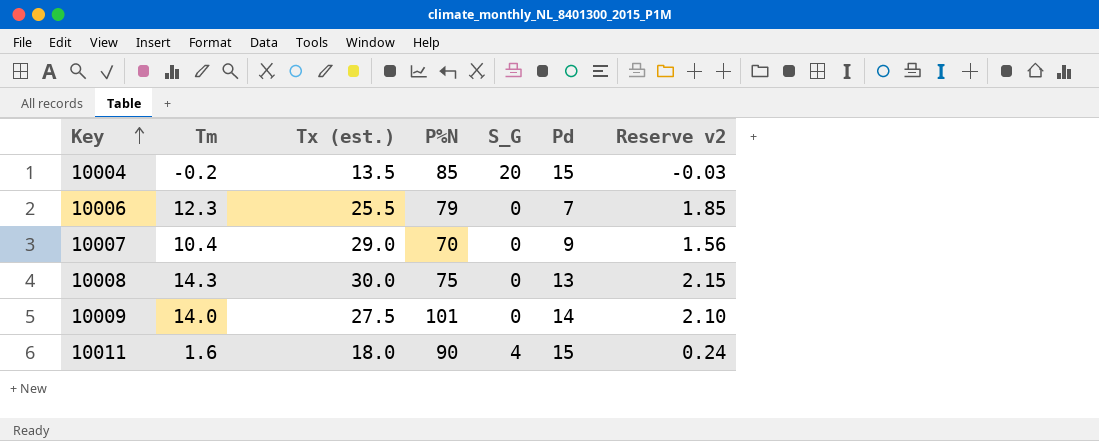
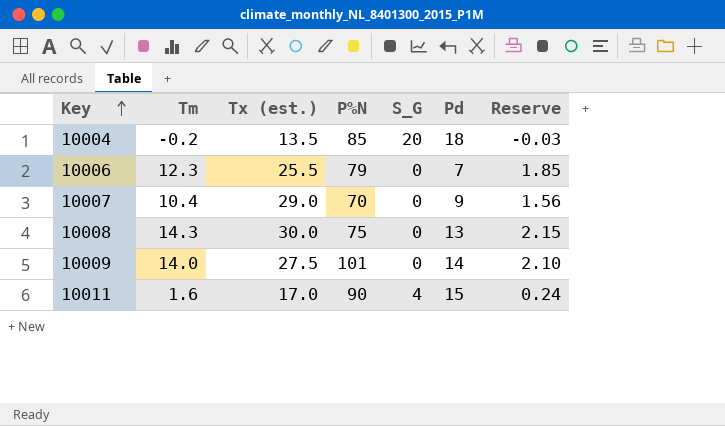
column name: Reserve v2 -> Reserve
10004 | Pd: 15 -> 18
10011 | Tx (est.): 18.0 -> 17.0

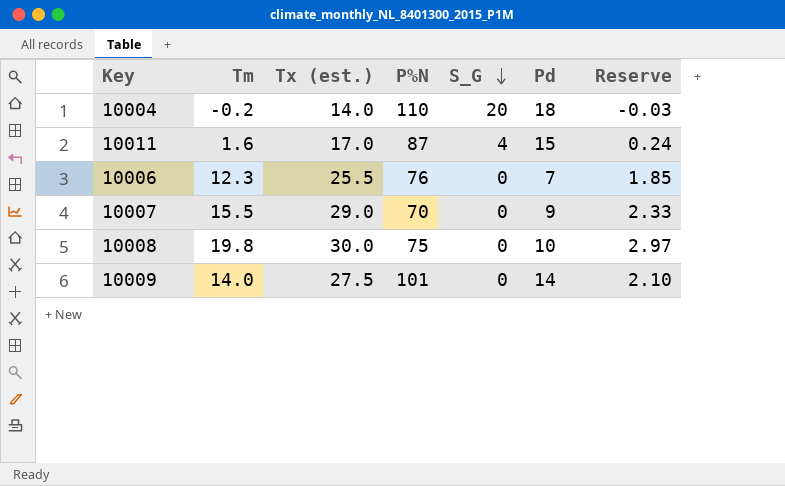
row order: Key ascending -> S_G descending
10004 | Tx (est.): 13.5 -> 14.0
10004 | P%N: 85 -> 110
10011 | P%N: 90 -> 87
10006 | P%N: 79 -> 76
10007 | Tm: 10.4 -> 15.5
10007 | Reserve: 1.56 -> 2.33
10008 | Tm: 14.3 -> 19.8
10008 | Pd: 13 -> 10
10008 | Reserve: 2.15 -> 2.97

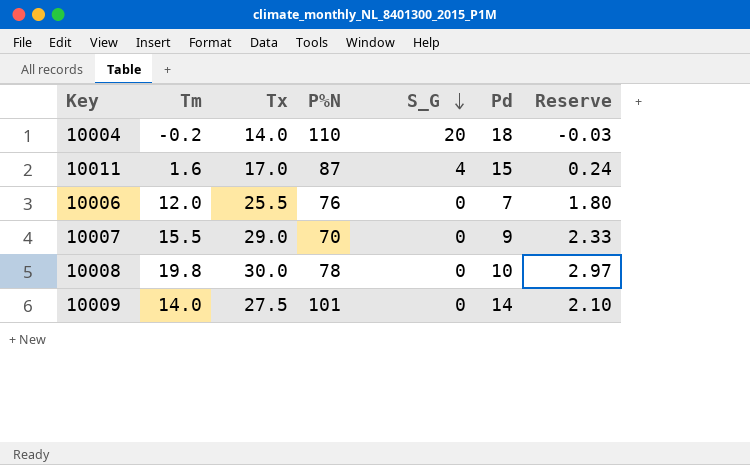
column name: Tx (est.) -> Tx
10006 | Tm: 12.3 -> 12.0
10006 | Reserve: 1.85 -> 1.80
10008 | P%N: 75 -> 78

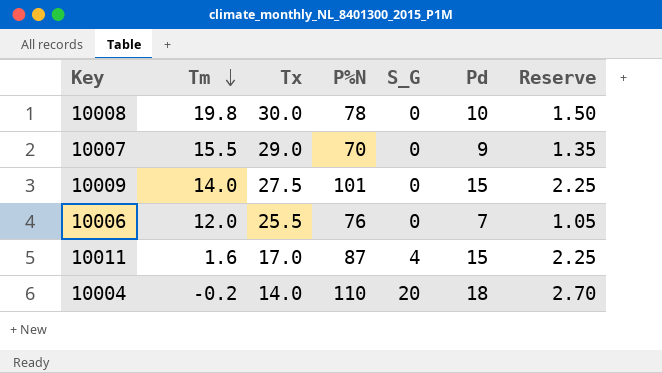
row order: S_G descending -> Tm descending
column Reserve | formula: [Tm] * 0.15 -> [Pd] * 0.15
10009 | Pd: 14 -> 15

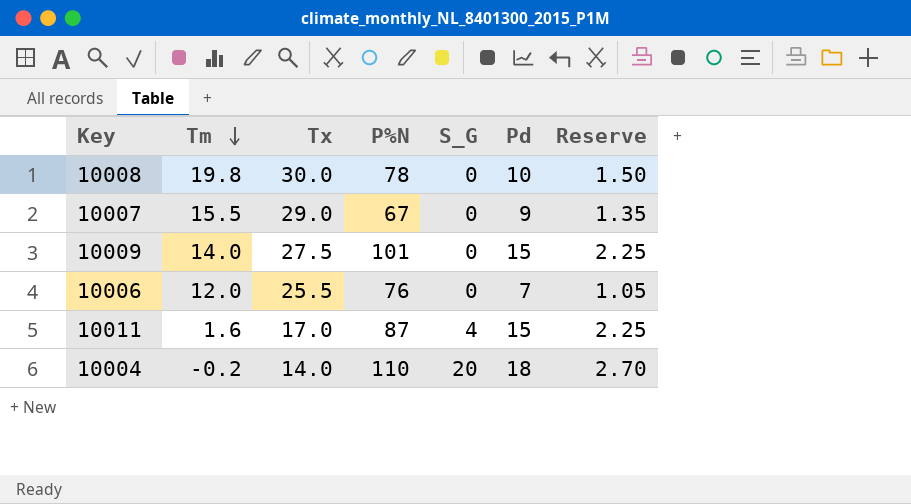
10007 | P%N: 70 -> 67

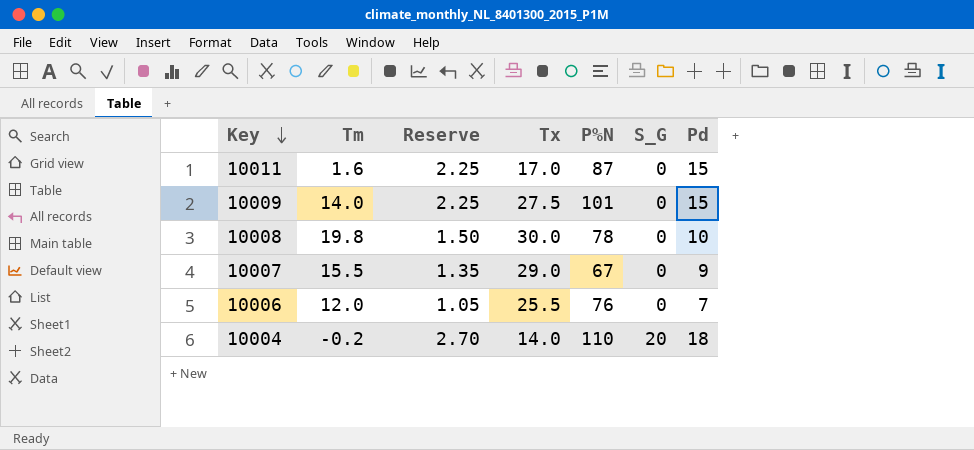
row order: Tm descending -> Key descending
column Reserve | position: 7 -> 3
10011 | S_G: 4 -> 0

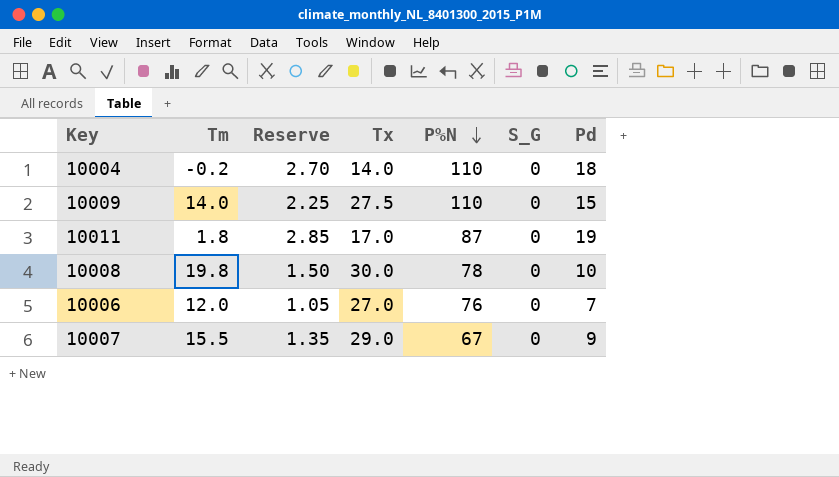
row order: Key descending -> P%N descending
10004 | S_G: 20 -> 0
10009 | P%N: 101 -> 110
10011 | Tm: 1.6 -> 1.8
10011 | Reserve: 2.25 -> 2.85
10011 | Pd: 15 -> 19
10006 | Tx: 25.5 -> 27.0

